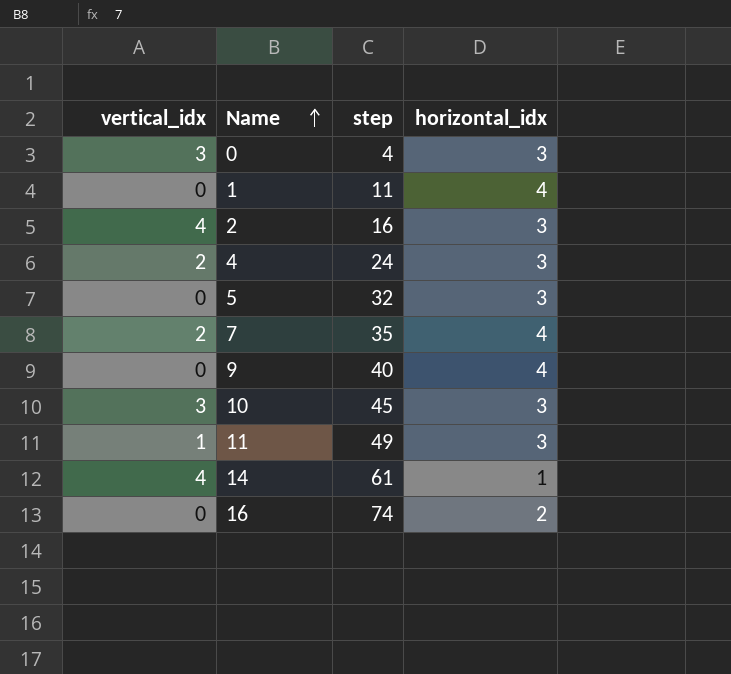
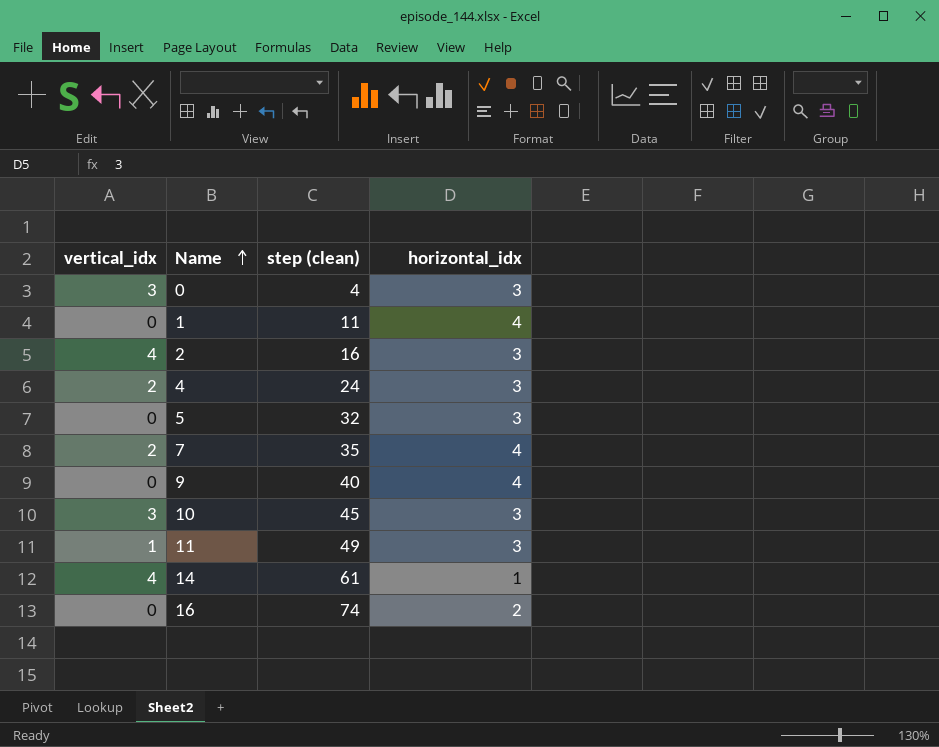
column name: step -> step (clean)

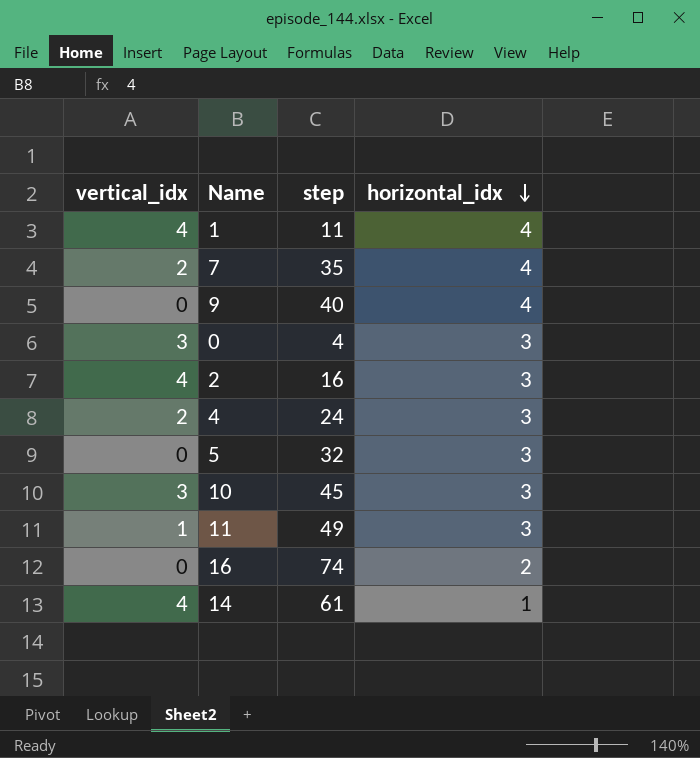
row order: Name ascending -> horizontal_idx descending
column name: step (clean) -> step
1 | vertical_idx: 0 -> 4

